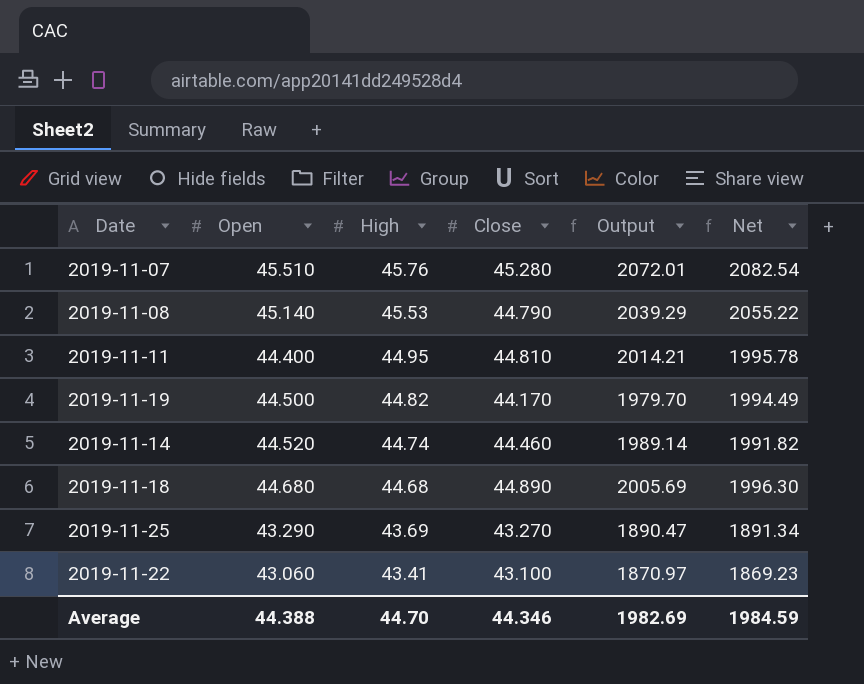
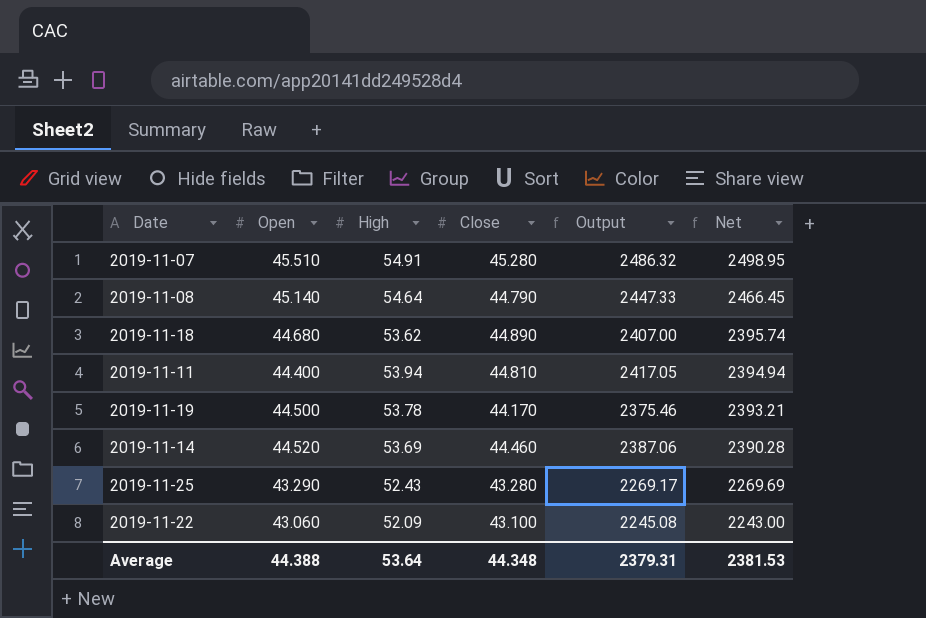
row order: High descending -> Net descending
2019-11-07 | High: 45.76 -> 54.91
2019-11-07 | Output: 2072.01 -> 2486.32
2019-11-07 | Net: 2082.54 -> 2498.95
2019-11-08 | High: 45.53 -> 54.64
2019-11-08 | Output: 2039.29 -> 2447.33
2019-11-08 | Net: 2055.22 -> 2466.45
2019-11-18 | High: 44.68 -> 53.62
2019-11-18 | Output: 2005.69 -> 2407.00
2019-11-18 | Net: 1996.30 -> 2395.74
2019-11-11 | High: 44.95 -> 53.94
2019-11-11 | Output: 2014.21 -> 2417.05
2019-11-11 | Net: 1995.78 -> 2394.94
2019-11-19 | High: 44.82 -> 53.78
2019-11-19 | Output: 1979.70 -> 2375.46
2019-11-19 | Net: 1994.49 -> 2393.21
2019-11-14 | High: 44.74 -> 53.69
2019-11-14 | Output: 1989.14 -> 2387.06
2019-11-14 | Net: 1991.82 -> 2390.28
2019-11-25 | High: 43.69 -> 52.43
2019-11-25 | Close: 43.270 -> 43.280
2019-11-25 | Output: 1890.47 -> 2269.17
2019-11-25 | Net: 1891.34 -> 2269.69
2019-11-22 | High: 43.41 -> 52.09
2019-11-22 | Output: 1870.97 -> 2245.08
2019-11-22 | Net: 1869.23 -> 2243.00
Average | High: 44.70 -> 53.64
Average | Close: 44.346 -> 44.348
Average | Output: 1982.69 -> 2379.31
Average | Net: 1984.59 -> 2381.53

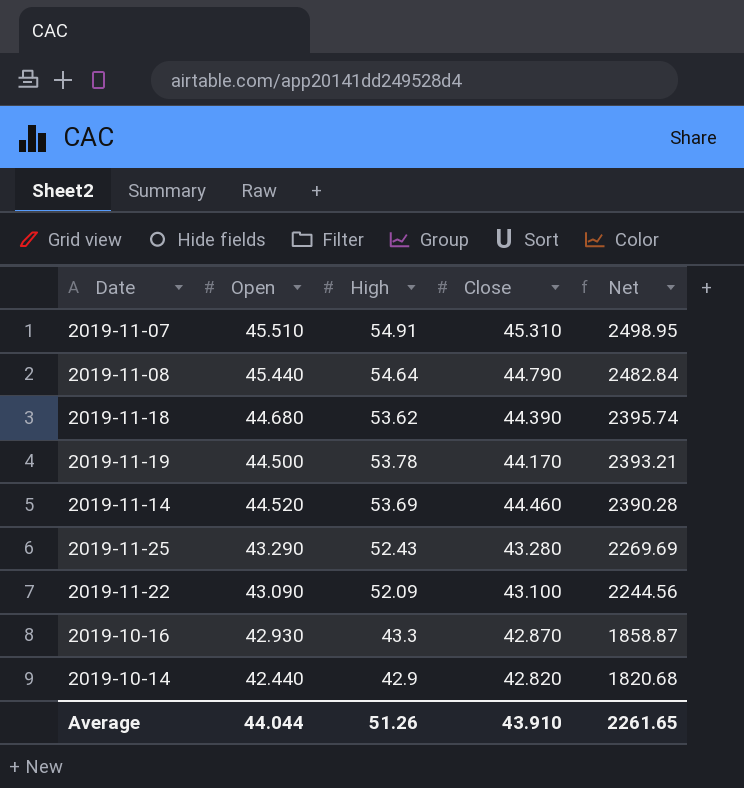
column Output | formula: [High] * [Close] -> none
row 2019-11-11: 44.400 | 53.94 | 44.810 | 2417.05 | 2394.94 -> none
2019-11-07 | Close: 45.280 -> 45.310
2019-11-08 | Open: 45.140 -> 45.440
2019-11-08 | Net: 2466.45 -> 2482.84
2019-11-18 | Close: 44.890 -> 44.390
2019-11-22 | Open: 43.060 -> 43.090
2019-11-22 | Net: 2243.00 -> 2244.56
row 2019-10-16: none -> 42.930 | 43.3 | 42.870 | 1858.87
row 2019-10-14: none -> 42.440 | 42.9 | 42.820 | 1820.68
Average | Open: 44.388 -> 44.044
Average | High: 53.64 -> 51.26
Average | Close: 44.348 -> 43.910
Average | Net: 2381.53 -> 2261.65

